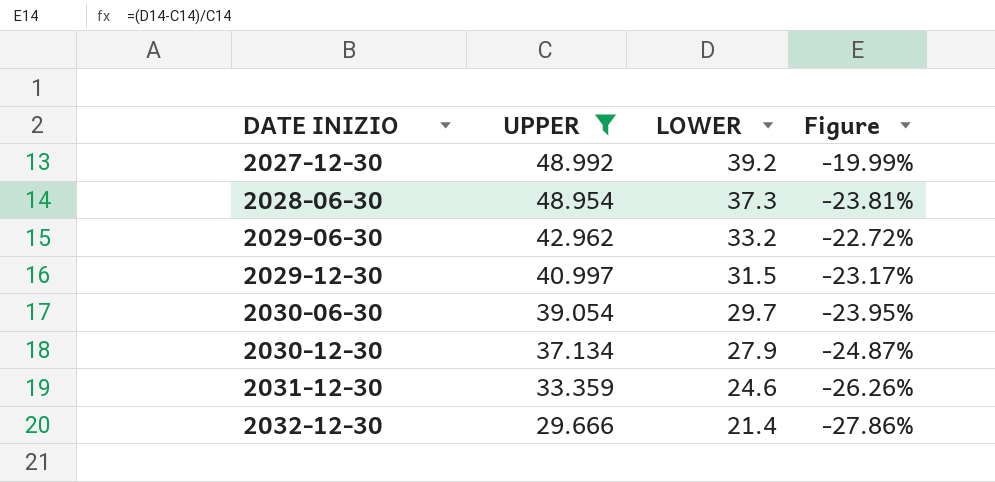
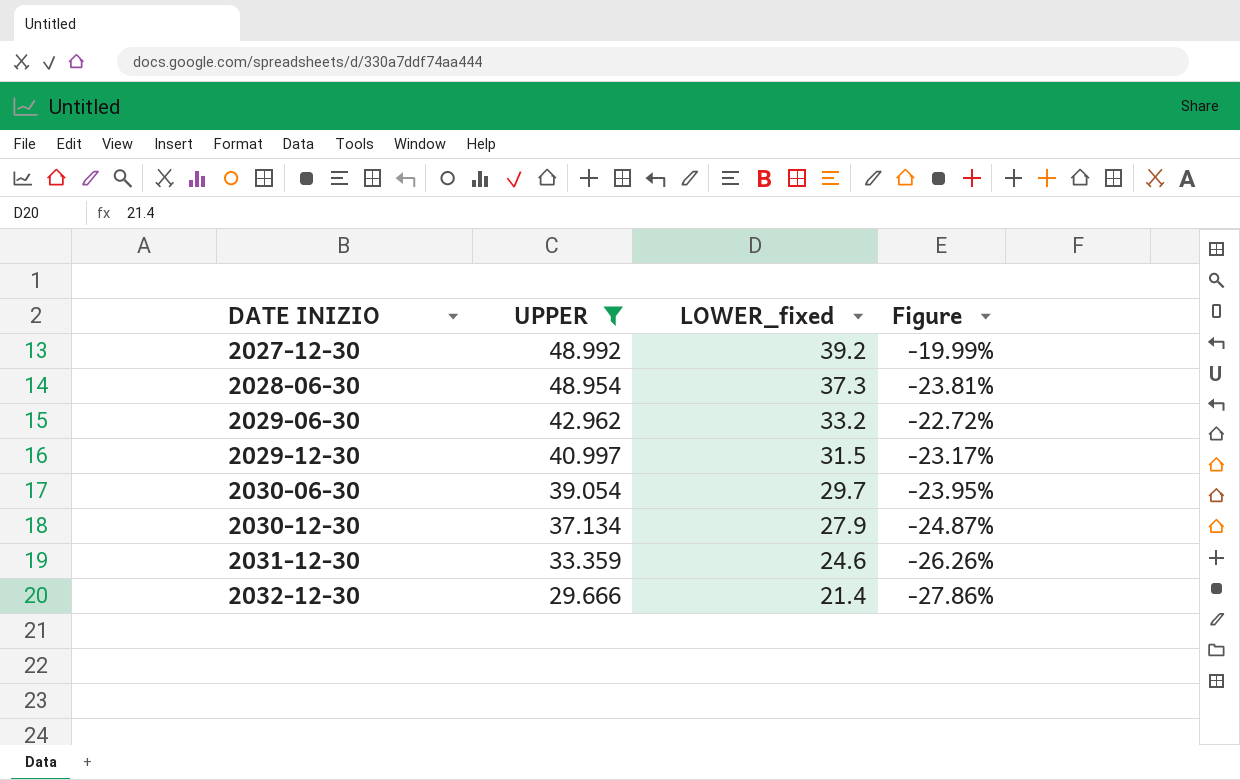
column name: LOWER -> LOWER_fixed

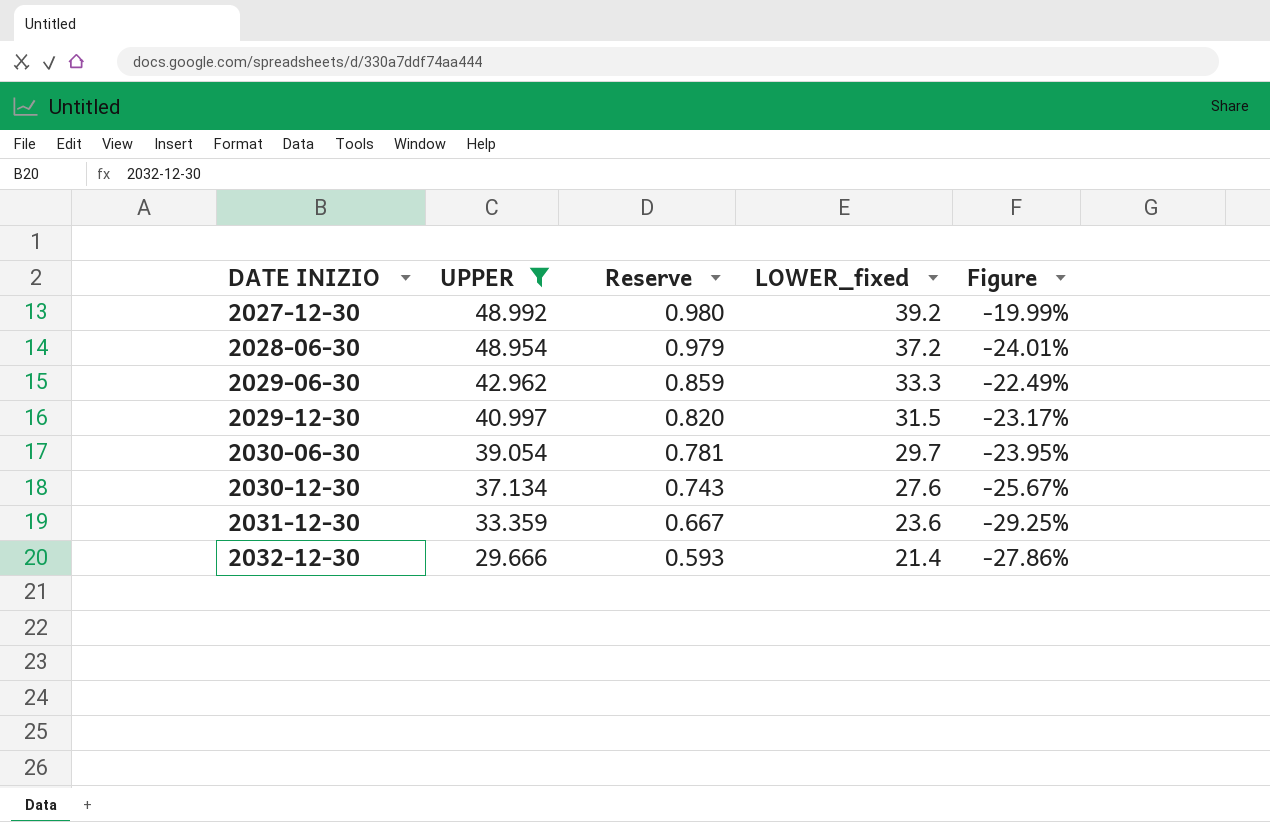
column Reserve | formula: none -> [UPPER] * 0.02
2028-06-30 | LOWER_fixed: 37.3 -> 37.2
2028-06-30 | Figure: -23.81% -> -24.01%
2029-06-30 | LOWER_fixed: 33.2 -> 33.3
2029-06-30 | Figure: -22.72% -> -22.49%
2030-12-30 | LOWER_fixed: 27.9 -> 27.6
2030-12-30 | Figure: -24.87% -> -25.67%
2031-12-30 | LOWER_fixed: 24.6 -> 23.6
2031-12-30 | Figure: -26.26% -> -29.25%

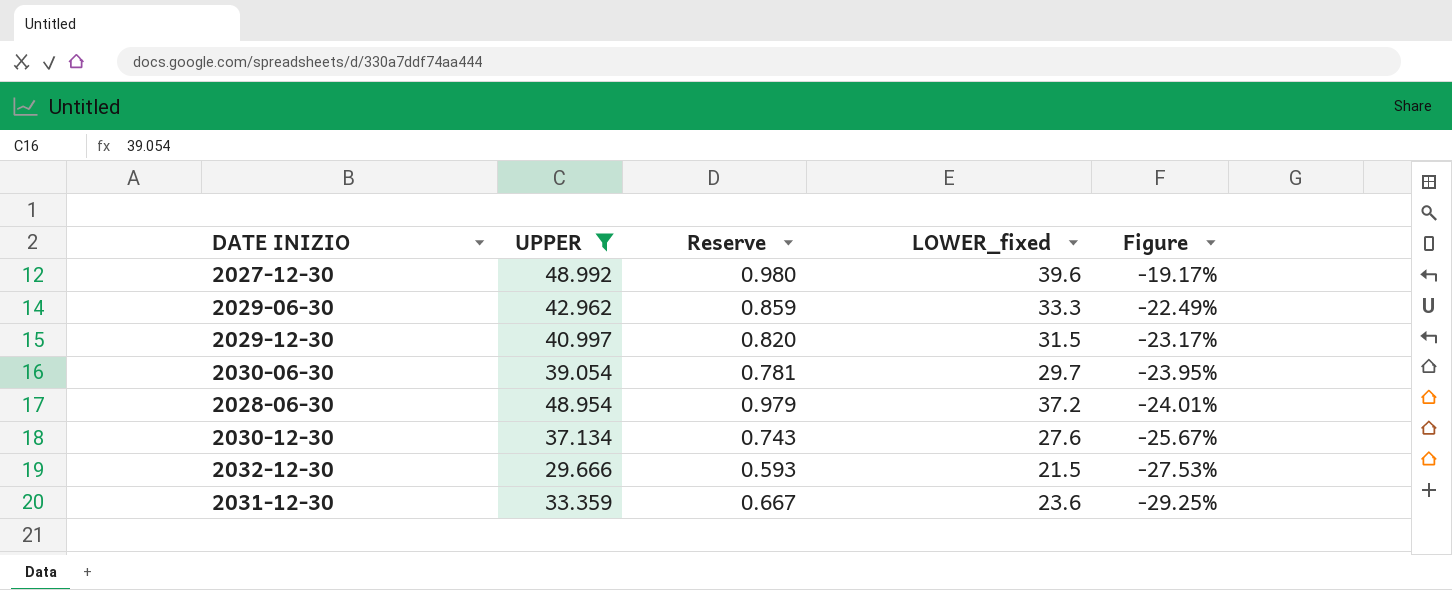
row order: DATE INIZIO ascending -> Figure descending
2027-12-30 | LOWER_fixed: 39.2 -> 39.6
2027-12-30 | Figure: -19.99% -> -19.17%
2032-12-30 | LOWER_fixed: 21.4 -> 21.5
2032-12-30 | Figure: -27.86% -> -27.53%

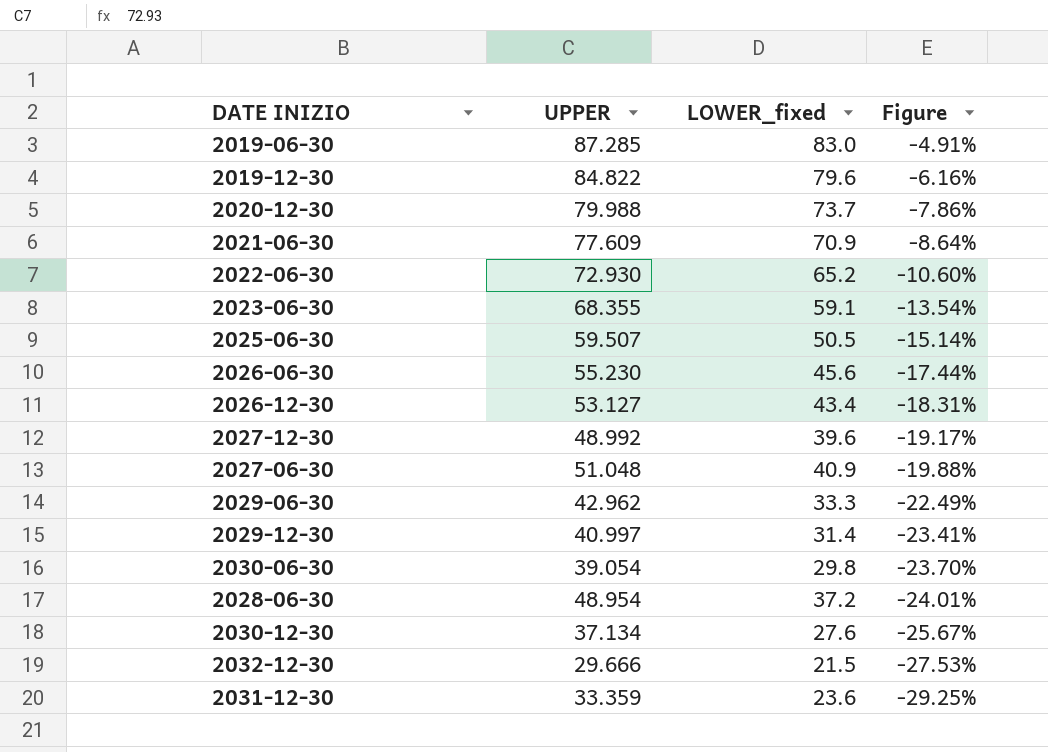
filter: UPPER <= 48.992 -> none
column Reserve | formula: [UPPER] * 0.02 -> none
2029-12-30 | LOWER_fixed: 31.5 -> 31.4
2029-12-30 | Figure: -23.17% -> -23.41%
2030-06-30 | LOWER_fixed: 29.7 -> 29.8
2030-06-30 | Figure: -23.95% -> -23.70%

